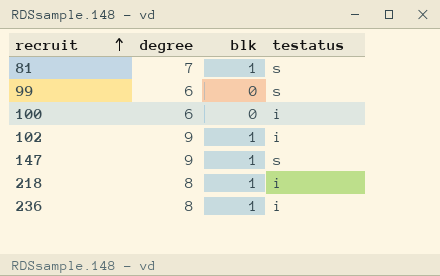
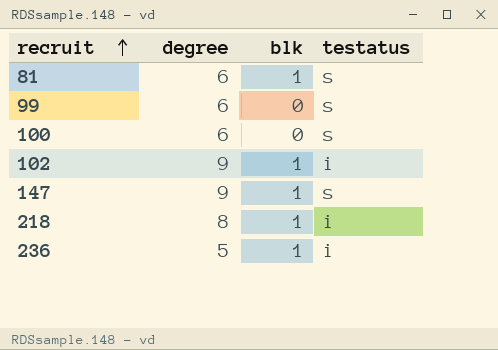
81 | degree: 7 -> 6
100 | testatus: i -> s
236 | degree: 8 -> 5

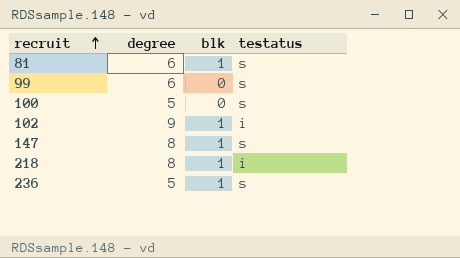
100 | degree: 6 -> 5
147 | degree: 9 -> 8
236 | testatus: i -> s

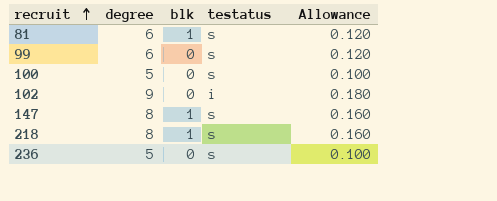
column Allowance | formula: none -> [degree] * 0.02
102 | blk: 1 -> 0
218 | testatus: i -> s
236 | blk: 1 -> 0

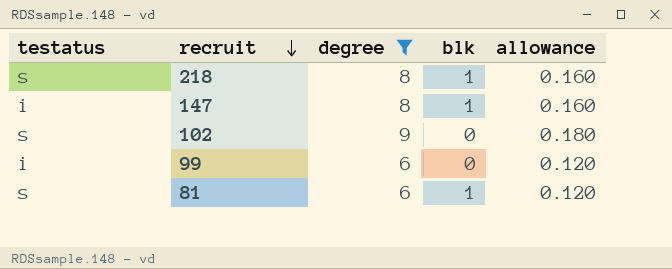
filter: none -> degree != 5
row order: recruit ascending -> recruit descending
column testatus | position: 4 -> 1
column name: Allowance -> allowance
147 | testatus: s -> i
102 | testatus: i -> s
99 | testatus: s -> i

